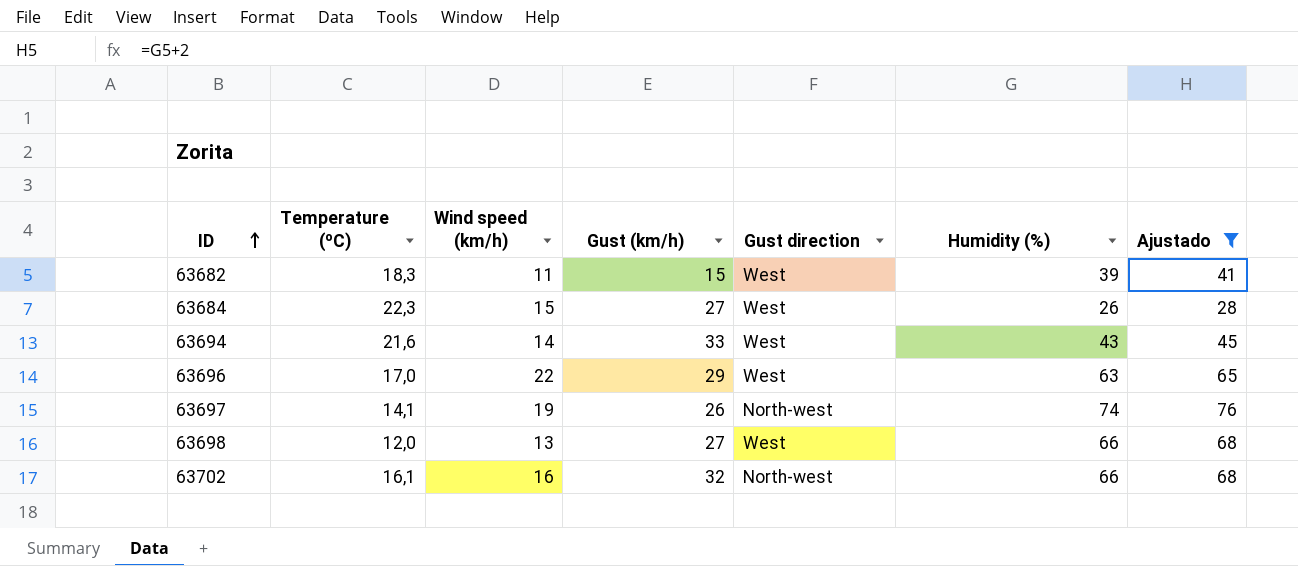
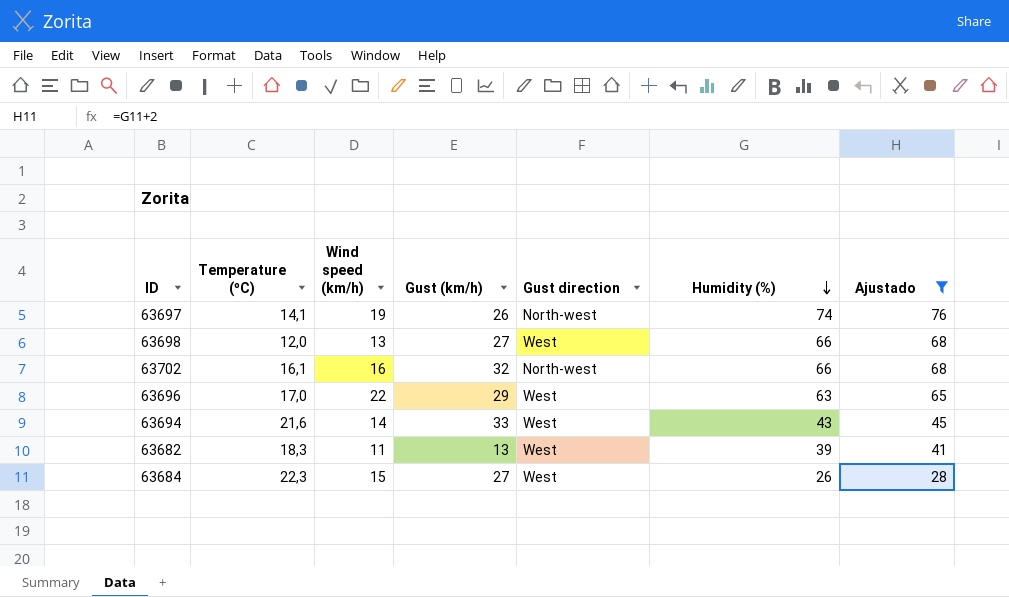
row order: ID ascending -> Humidity (%) descending
63682 | Gust (km/h): 15 -> 13

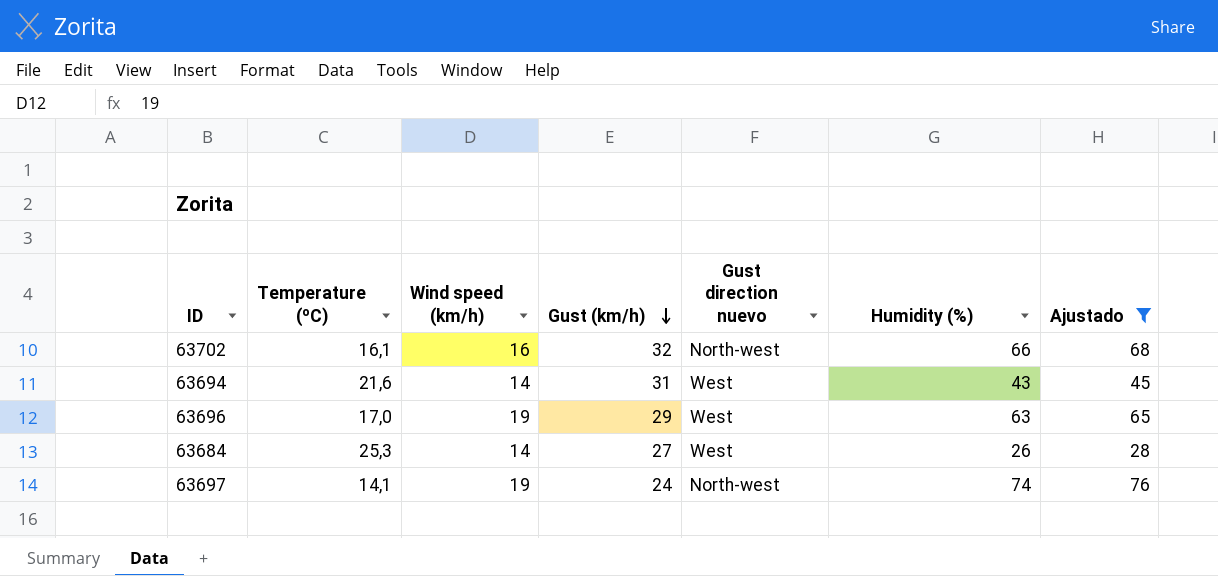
row order: Humidity (%) descending -> Gust (km/h) descending
column name: Gust direction -> Gust direction nuevo
row 63698: 12,0 | 13 | 27 | West | 66 | 68 -> none
row 63682: 18,3 | 11 | 13 | West | 39 | 41 -> none
63694 | Gust (km/h): 33 -> 31
63696 | Wind speed (km/h): 22 -> 19
63684 | Temperature (ºC): 22,3 -> 25,3
63684 | Wind speed (km/h): 15 -> 14
63697 | Gust (km/h): 26 -> 24

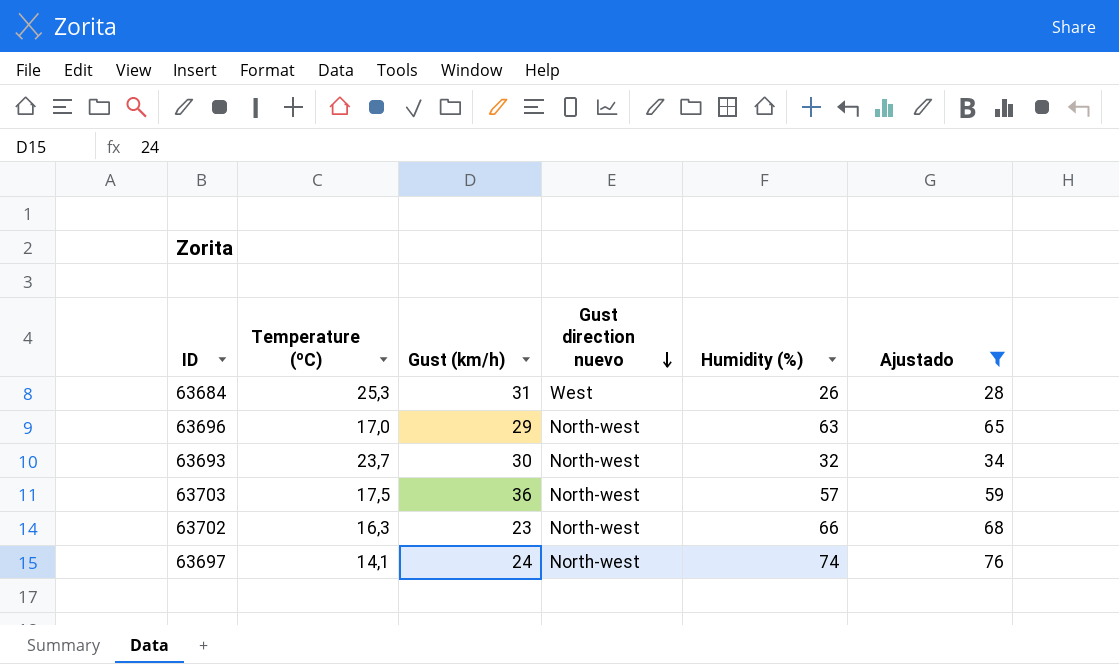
row order: Gust (km/h) descending -> Gust direction nuevo descending
column Wind speed (km/h) | position: 3 -> none
row 63694: 21,6 | 14 | 31 | West | 43 | 45 -> none
63684 | Gust (km/h): 27 -> 31
63696 | Gust direction nuevo: West -> North-west
row 63693: none -> 23,7 | 30 | North-west | 32 | 34
row 63703: none -> 17,5 | 36 | North-west | 57 | 59
63702 | Temperature (ºC): 16,1 -> 16,3
63702 | Gust (km/h): 32 -> 23

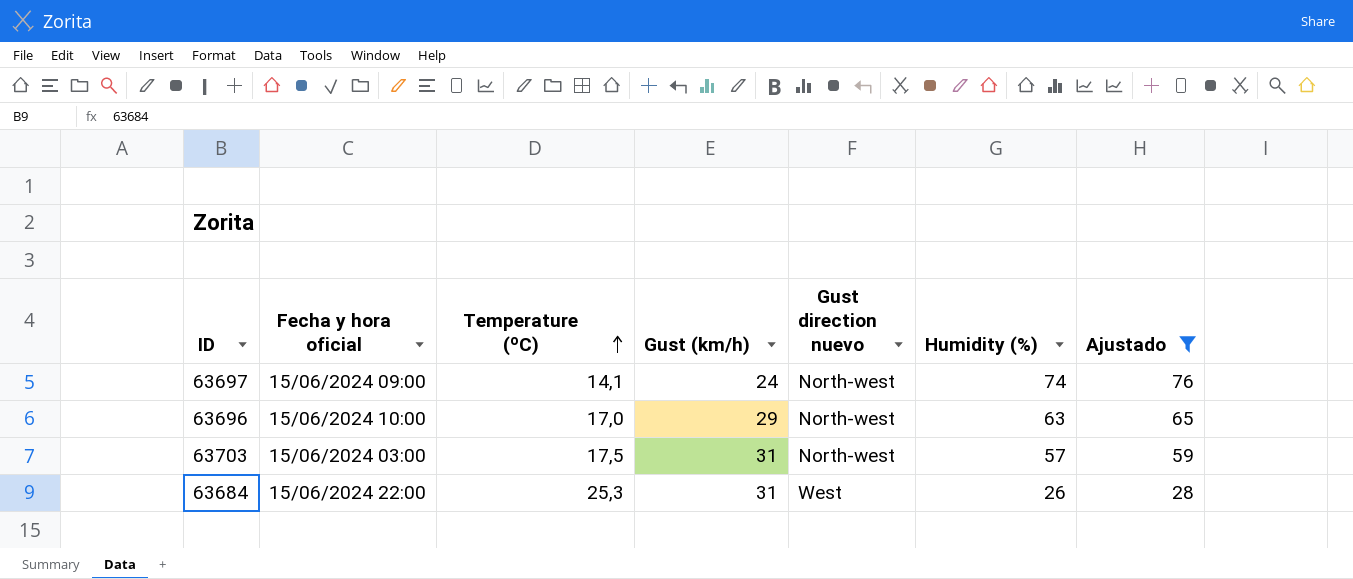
row order: Gust direction nuevo descending -> Temperature (ºC) ascending
column Fecha y hora oficial | position: none -> 2
row 63693: 23,7 | 30 | North-west | 32 | 34 -> none
row 63702: 16,3 | 23 | North-west | 66 | 68 -> none
63703 | Gust (km/h): 36 -> 31

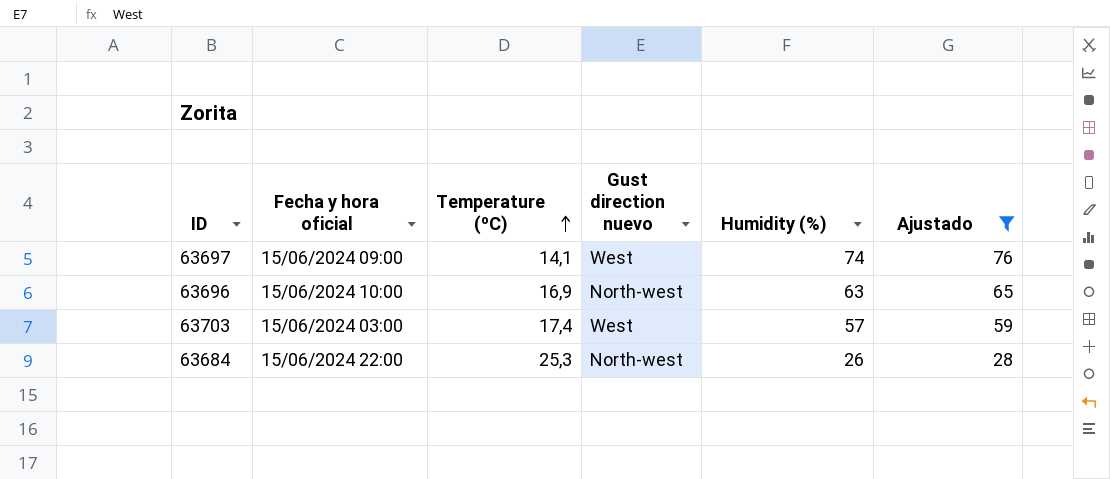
column Gust (km/h) | position: 4 -> none
63697 | Gust direction nuevo: North-west -> West
63696 | Temperature (ºC): 17,0 -> 16,9
63703 | Temperature (ºC): 17,5 -> 17,4
63703 | Gust direction nuevo: North-west -> West
63684 | Gust direction nuevo: West -> North-west

